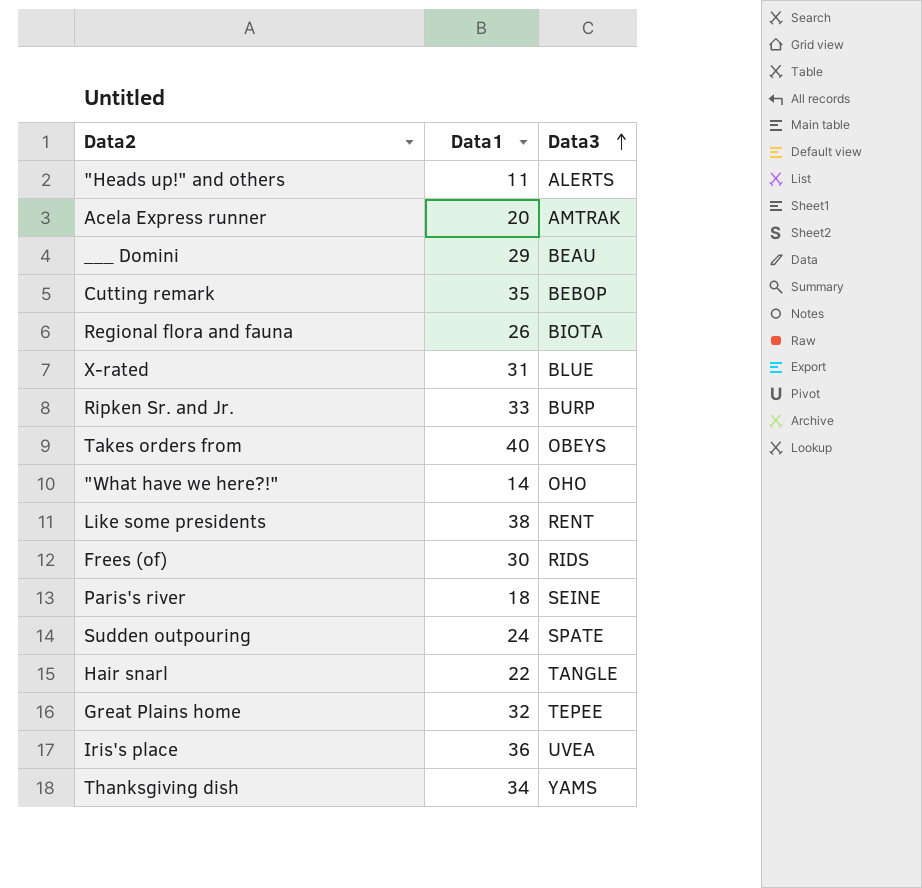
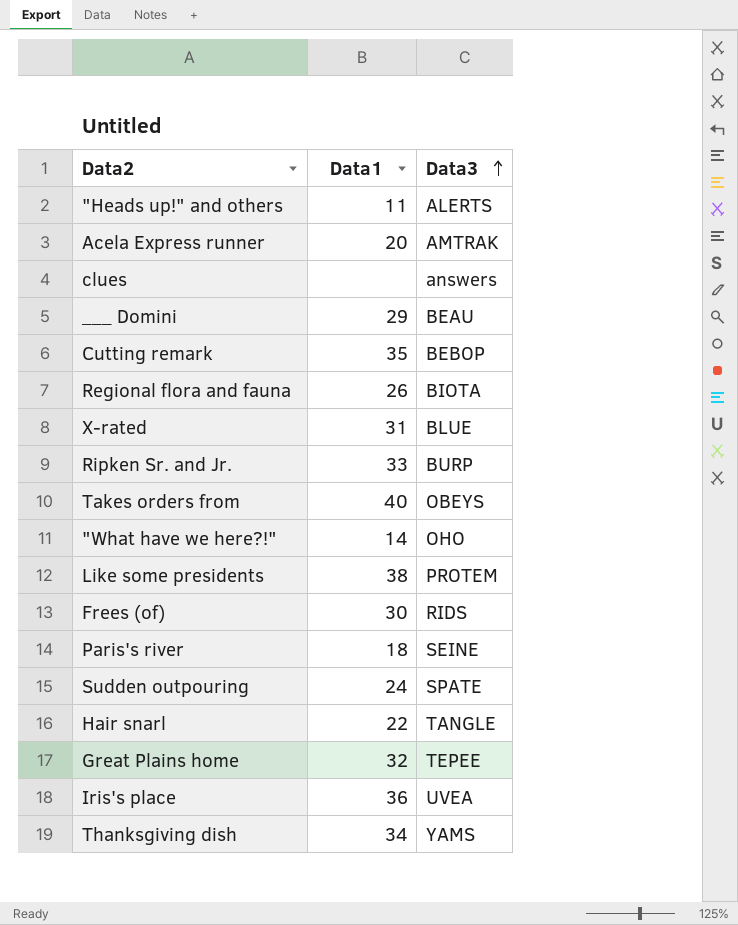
row clues: none -> none | answers
Like some presidents | Data3: RENT -> PROTEM

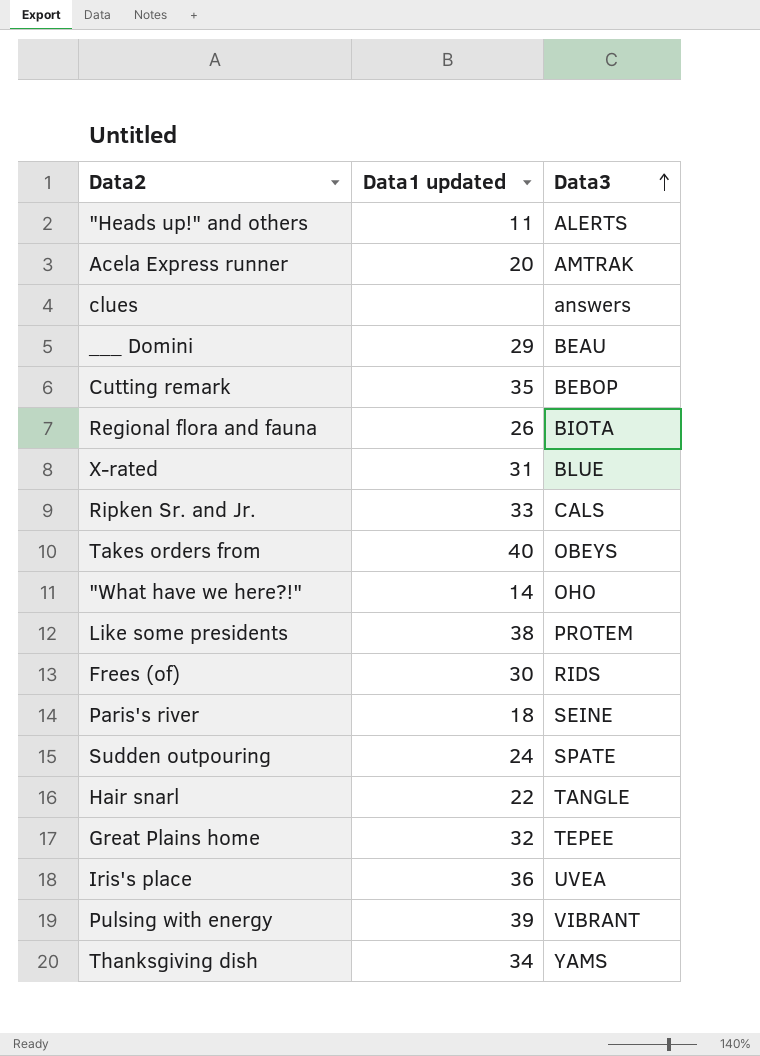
column name: Data1 -> Data1 updated
Ripken Sr. and Jr. | Data3: BURP -> CALS
row Pulsing with energy: none -> 39 | VIBRANT

